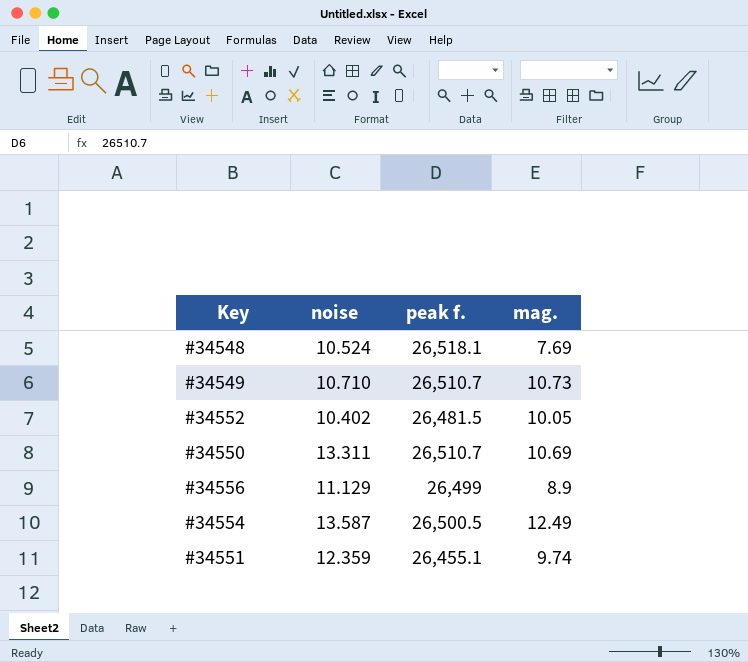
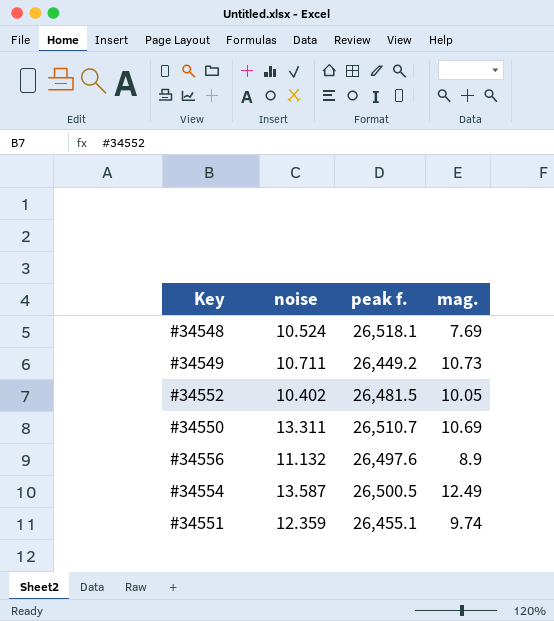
#34549 | noise: 10.710 -> 10.711
#34549 | peak f.: 26,510.7 -> 26,449.2
#34556 | noise: 11.129 -> 11.132
#34556 | peak f.: 26,499 -> 26,497.6

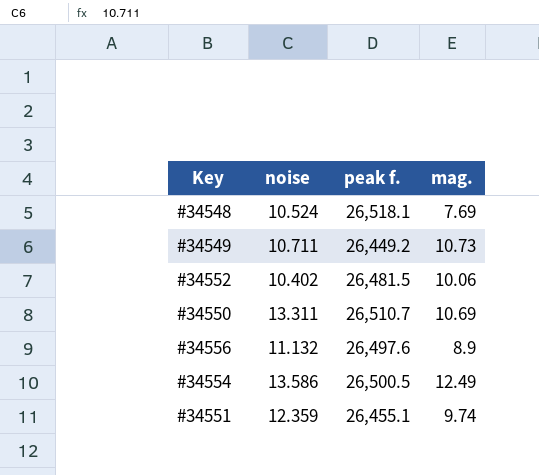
#34552 | mag.: 10.05 -> 10.06
#34554 | noise: 13.587 -> 13.586

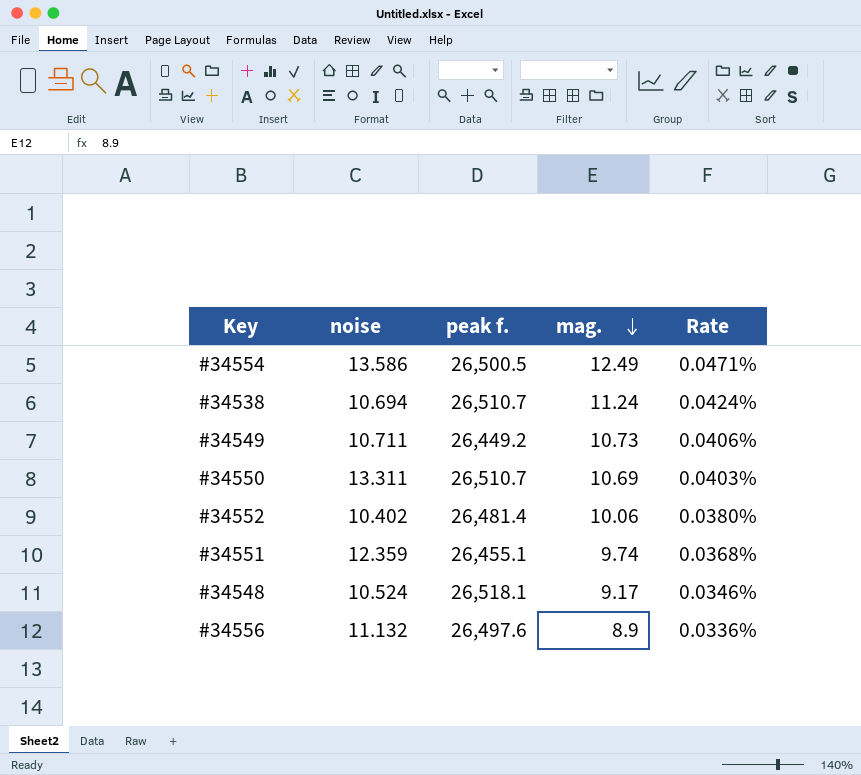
row order: none -> mag. descending
column Rate | formula: none -> [mag.] / [peak f.]
row #34538: none -> 10.694 | 26,510.7 | 11.24 | 0.0424%
#34552 | peak f.: 26,481.5 -> 26,481.4
#34548 | mag.: 7.69 -> 9.17

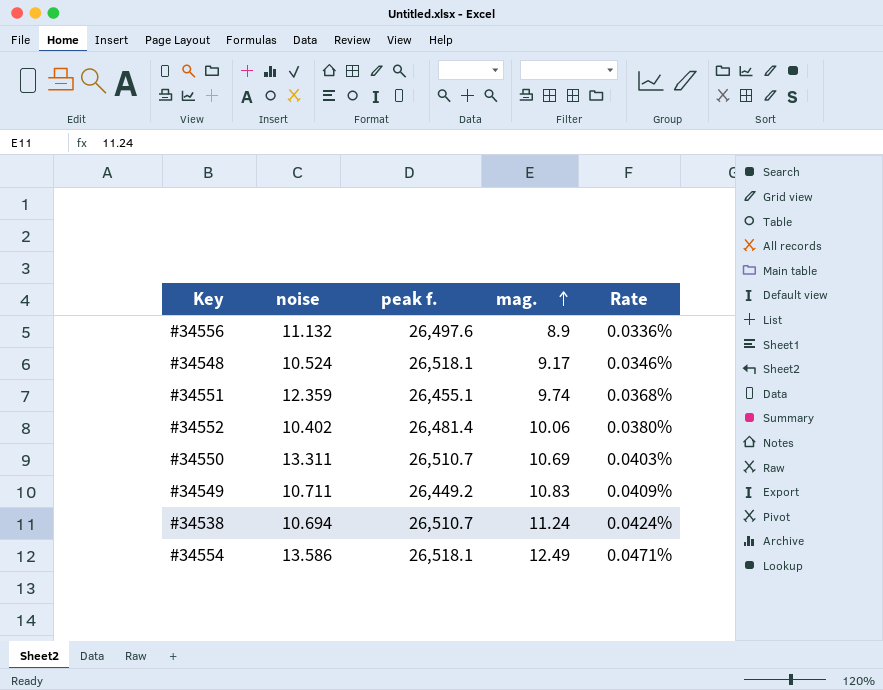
row order: mag. descending -> mag. ascending
#34549 | mag.: 10.73 -> 10.83
#34549 | Rate: 0.0406% -> 0.0409%
#34554 | peak f.: 26,500.5 -> 26,518.1

